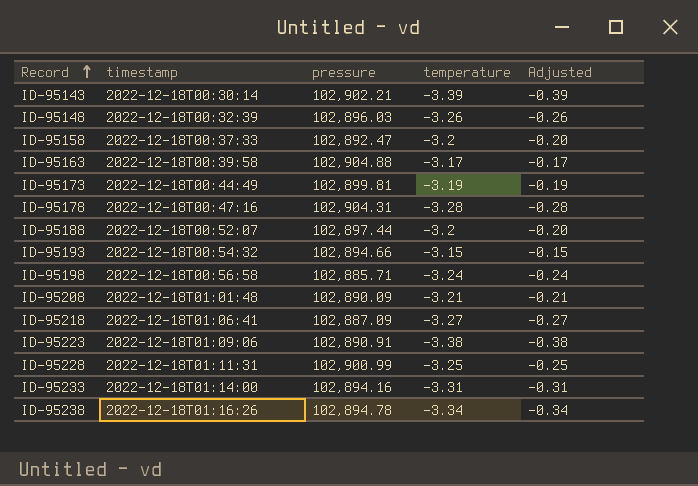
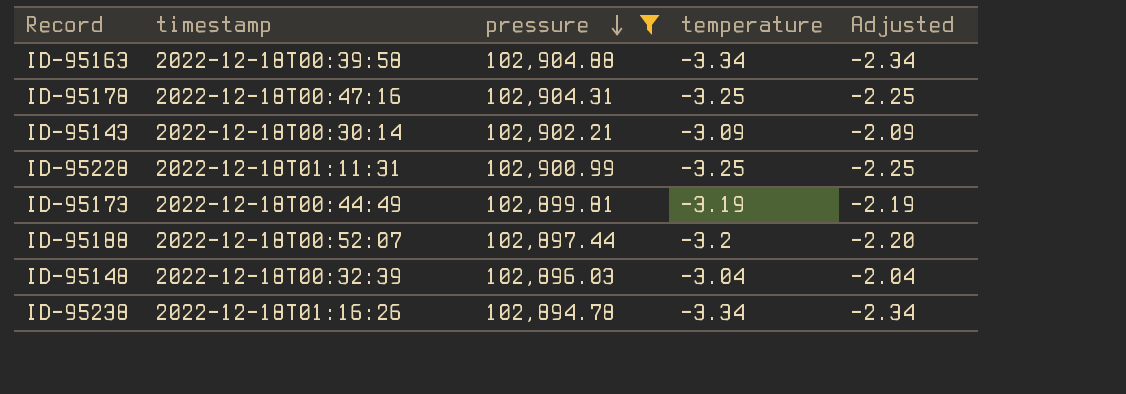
filter: none -> pressure >= 102,894.78
row order: Record ascending -> pressure descending
column Adjusted | formula: [temperature] + 3 -> [temperature] + 1
ID-95163 | temperature: -3.17 -> -3.34
ID-95178 | temperature: -3.28 -> -3.25
ID-95143 | temperature: -3.39 -> -3.09
ID-95148 | temperature: -3.26 -> -3.04

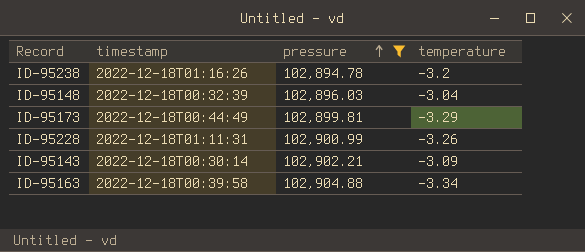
row order: pressure descending -> pressure ascending
column Adjusted | formula: [temperature] + 1 -> none
row ID-95178: 2022-12-18T00:47:16 | 102,904.31 | -3.25 | -2.25 -> none
row ID-95188: 2022-12-18T00:52:07 | 102,897.44 | -3.2 | -2.20 -> none
ID-95238 | temperature: -3.34 -> -3.2
ID-95173 | temperature: -3.19 -> -3.29
ID-95228 | temperature: -3.25 -> -3.26

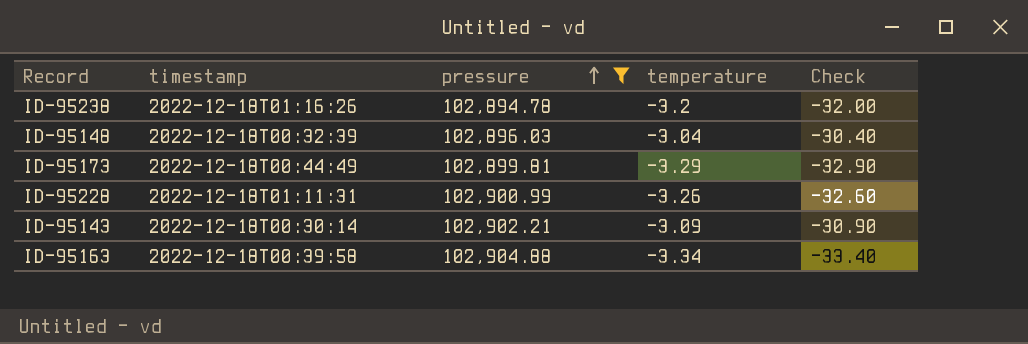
column Check | formula: none -> [temperature] * 10

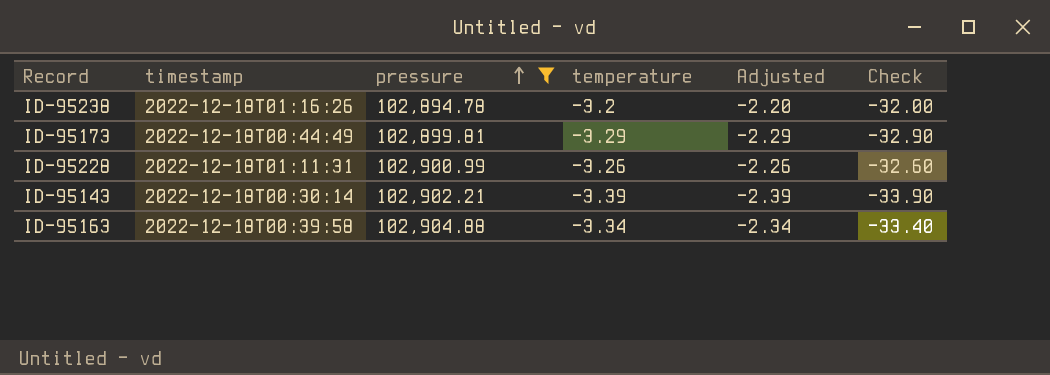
column Adjusted | formula: none -> [temperature] + 1
row ID-95148: 2022-12-18T00:32:39 | 102,896.03 | -3.04 | -30.40 -> none
ID-95143 | temperature: -3.09 -> -3.39
ID-95143 | Check: -30.90 -> -33.90

